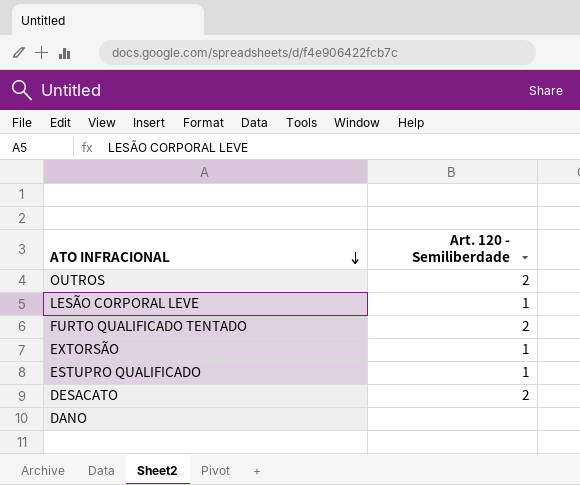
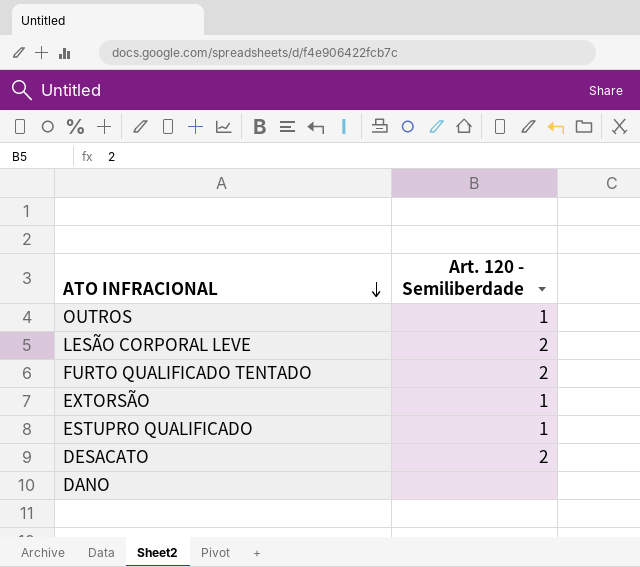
OUTROS | Art. 120 - Semiliberdade: 2 -> 1
LESÃO CORPORAL LEVE | Art. 120 - Semiliberdade: 1 -> 2

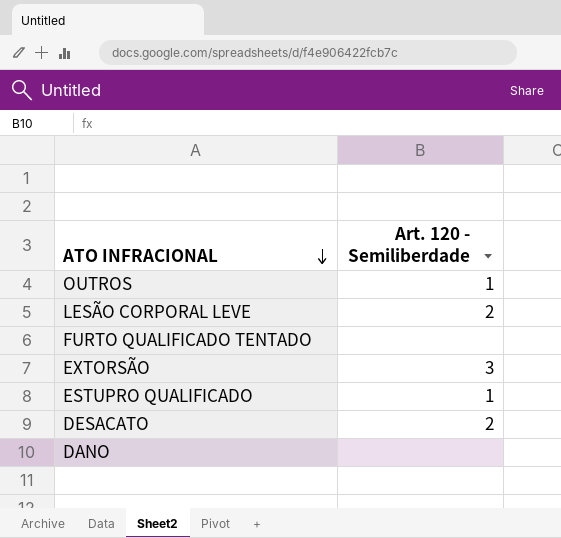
FURTO QUALIFICADO TENTADO | Art. 120 - Semiliberdade: 2 -> none
EXTORSÃO | Art. 120 - Semiliberdade: 1 -> 3

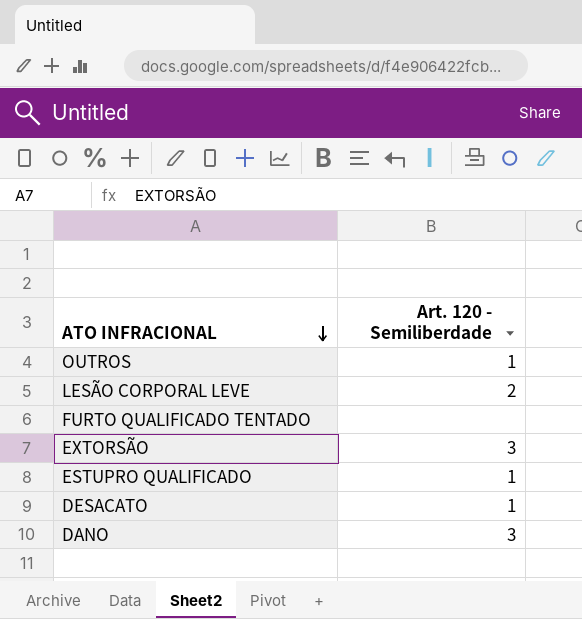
DESACATO | Art. 120 - Semiliberdade: 2 -> 1
DANO | Art. 120 - Semiliberdade: none -> 3

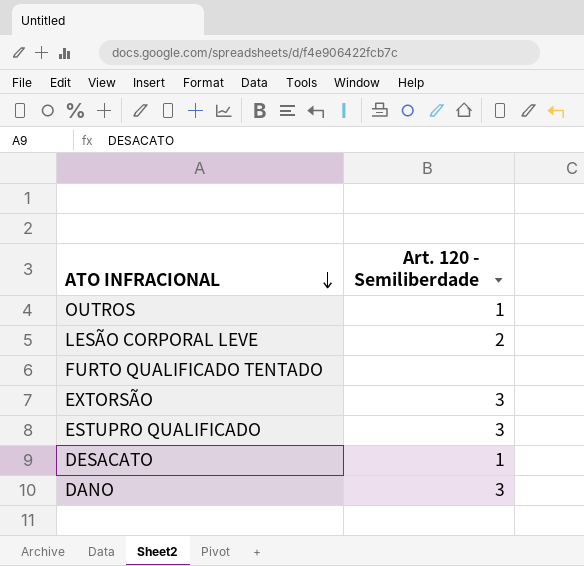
ESTUPRO QUALIFICADO | Art. 120 - Semiliberdade: 1 -> 3

